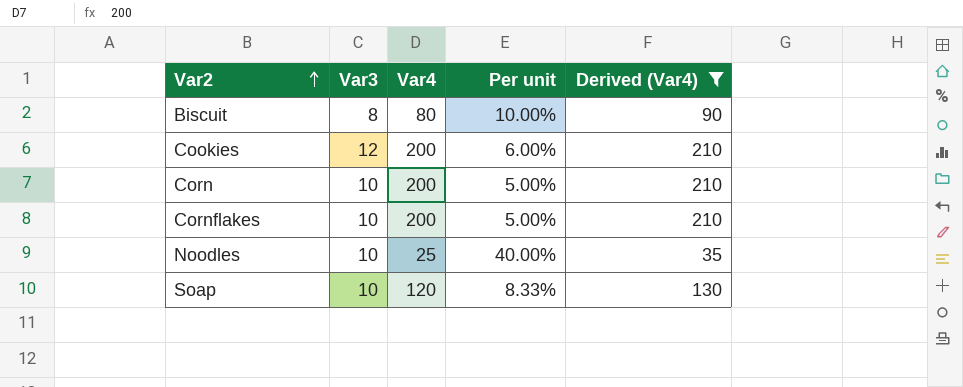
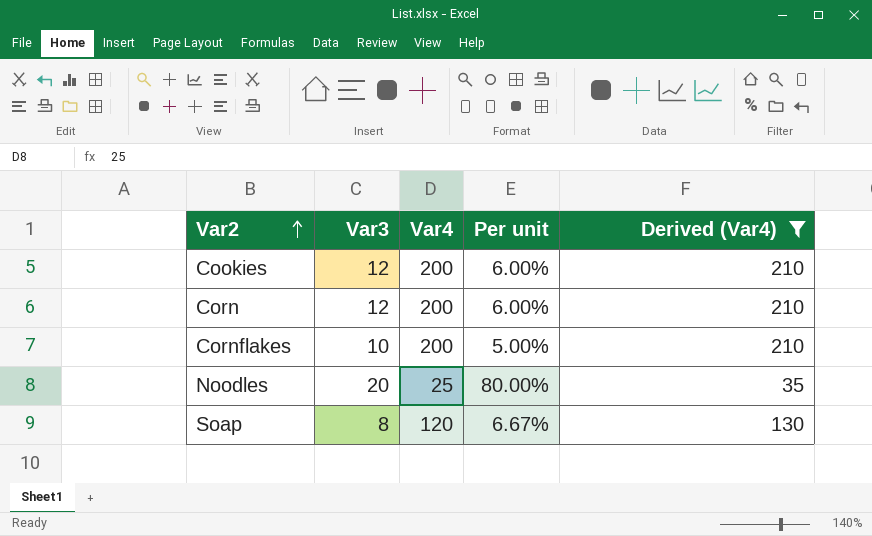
row Biscuit: 8 | 80 | 10.00% | 90 -> none
Corn | Var3: 10 -> 12
Corn | Per unit: 5.00% -> 6.00%
Noodles | Var3: 10 -> 20
Noodles | Per unit: 40.00% -> 80.00%
Soap | Var3: 10 -> 8
Soap | Per unit: 8.33% -> 6.67%

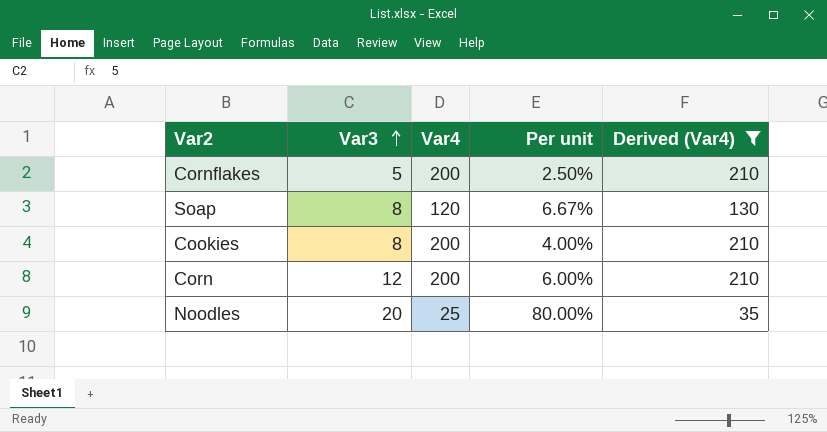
row order: Var2 ascending -> Var3 ascending
Cornflakes | Var3: 10 -> 5
Cornflakes | Per unit: 5.00% -> 2.50%
Cookies | Var3: 12 -> 8
Cookies | Per unit: 6.00% -> 4.00%

